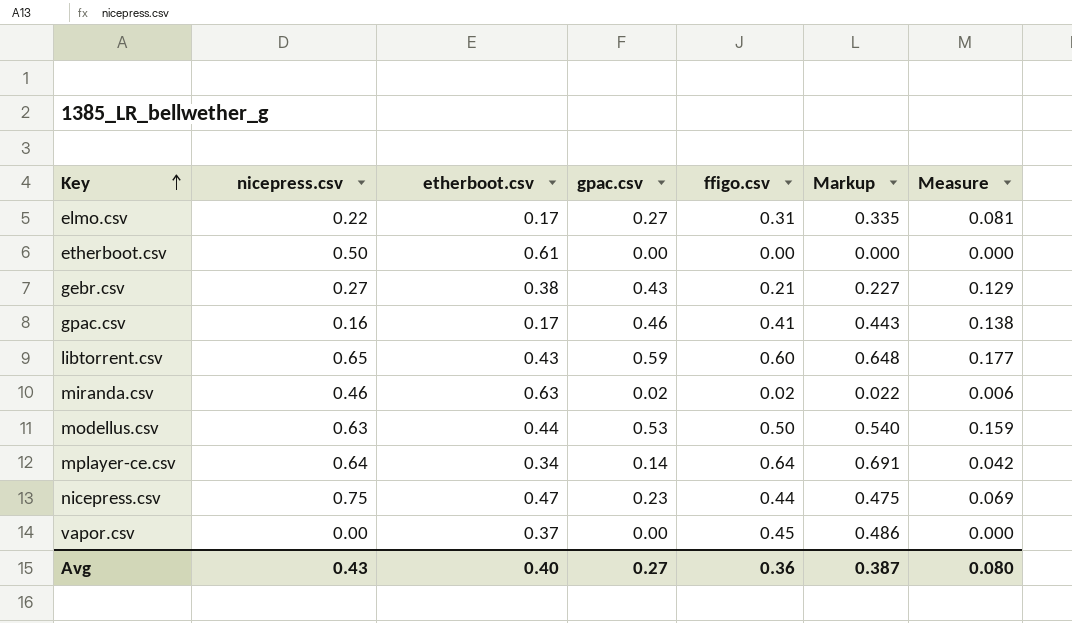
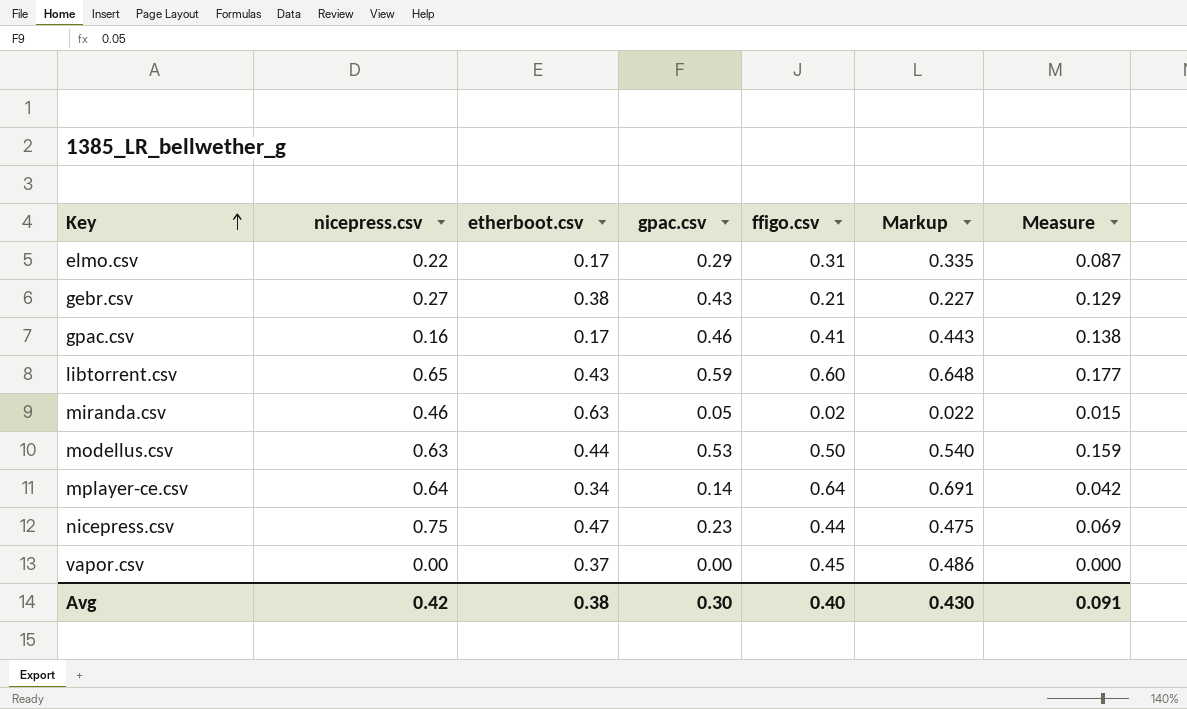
row etherboot.csv: 0.50 | 0.61 | 0.00 | 0.00 | 0.000 | 0.000 -> none
elmo.csv | gpac.csv: 0.27 -> 0.29
elmo.csv | Measure: 0.081 -> 0.087
miranda.csv | gpac.csv: 0.02 -> 0.05
miranda.csv | Measure: 0.006 -> 0.015
Avg | nicepress.csv: 0.43 -> 0.42
Avg | etherboot.csv: 0.40 -> 0.38
Avg | gpac.csv: 0.27 -> 0.30
Avg | ffigo.csv: 0.36 -> 0.40
Avg | Markup: 0.387 -> 0.430
Avg | Measure: 0.080 -> 0.091

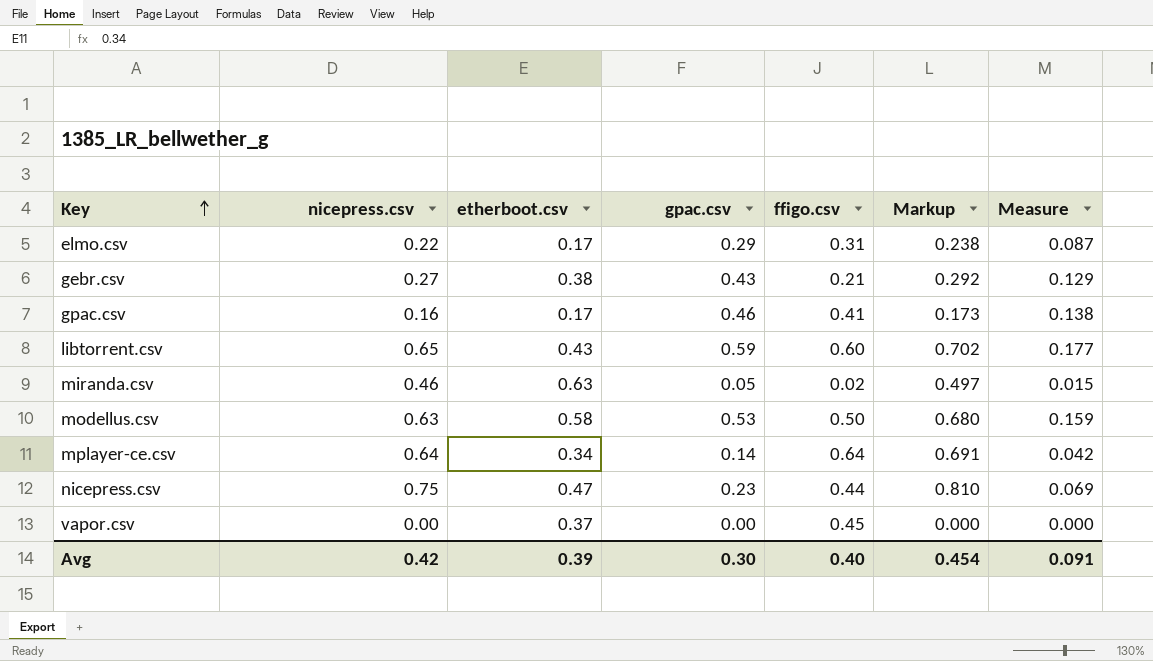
column Markup | formula: [ffigo.csv] * 1.08 -> [nicepress.csv] * 1.08
modellus.csv | etherboot.csv: 0.44 -> 0.58
Avg | etherboot.csv: 0.38 -> 0.39
Avg | Markup: 0.430 -> 0.454

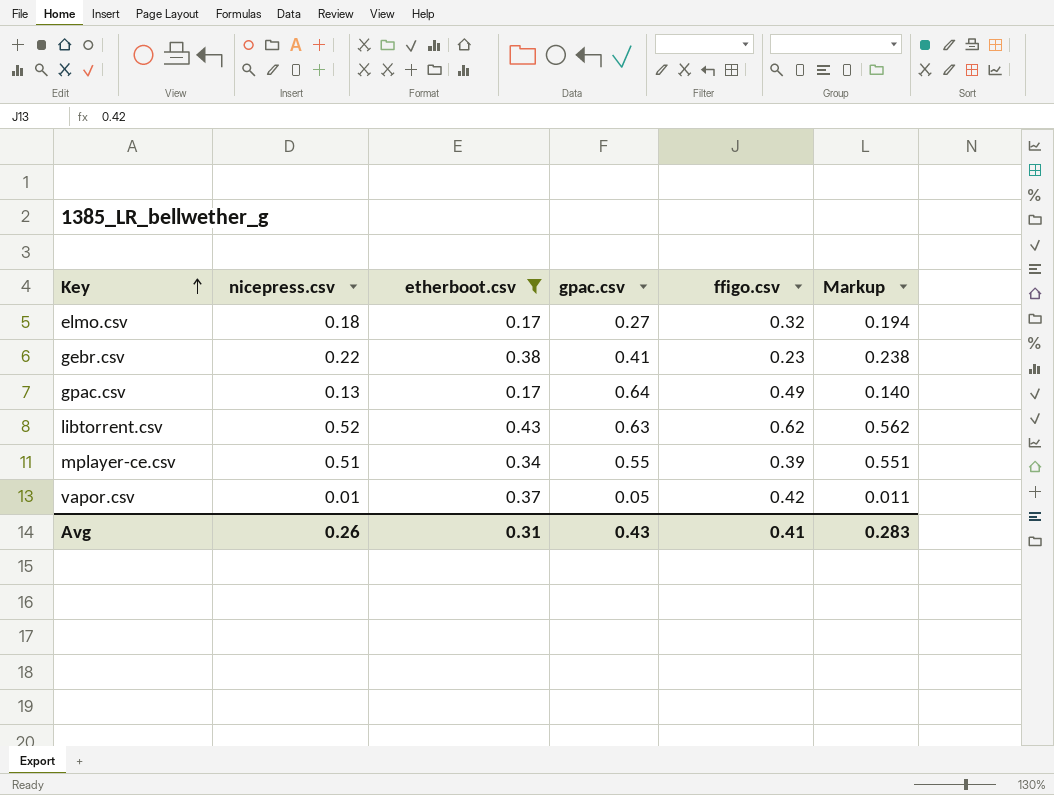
filter: none -> etherboot.csv <= 0.43
column Measure | formula: [gpac.csv] * 0.3 -> none
elmo.csv | nicepress.csv: 0.22 -> 0.18
elmo.csv | gpac.csv: 0.29 -> 0.27
elmo.csv | ffigo.csv: 0.31 -> 0.32
elmo.csv | Markup: 0.238 -> 0.194
gebr.csv | nicepress.csv: 0.27 -> 0.22
gebr.csv | gpac.csv: 0.43 -> 0.41
gebr.csv | ffigo.csv: 0.21 -> 0.23
gebr.csv | Markup: 0.292 -> 0.238
gpac.csv | nicepress.csv: 0.16 -> 0.13
gpac.csv | gpac.csv: 0.46 -> 0.64
gpac.csv | ffigo.csv: 0.41 -> 0.49
gpac.csv | Markup: 0.173 -> 0.140
libtorrent.csv | nicepress.csv: 0.65 -> 0.52
libtorrent.csv | gpac.csv: 0.59 -> 0.63
libtorrent.csv | ffigo.csv: 0.60 -> 0.62
libtorrent.csv | Markup: 0.702 -> 0.562
mplayer-ce.csv | nicepress.csv: 0.64 -> 0.51
mplayer-ce.csv | gpac.csv: 0.14 -> 0.55
mplayer-ce.csv | ffigo.csv: 0.64 -> 0.39
mplayer-ce.csv | Markup: 0.691 -> 0.551
vapor.csv | nicepress.csv: 0.00 -> 0.01
vapor.csv | gpac.csv: 0.00 -> 0.05
vapor.csv | ffigo.csv: 0.45 -> 0.42
vapor.csv | Markup: 0.000 -> 0.011
Avg | nicepress.csv: 0.42 -> 0.26
Avg | etherboot.csv: 0.39 -> 0.31
Avg | gpac.csv: 0.30 -> 0.43
Avg | ffigo.csv: 0.40 -> 0.41
Avg | Markup: 0.454 -> 0.283

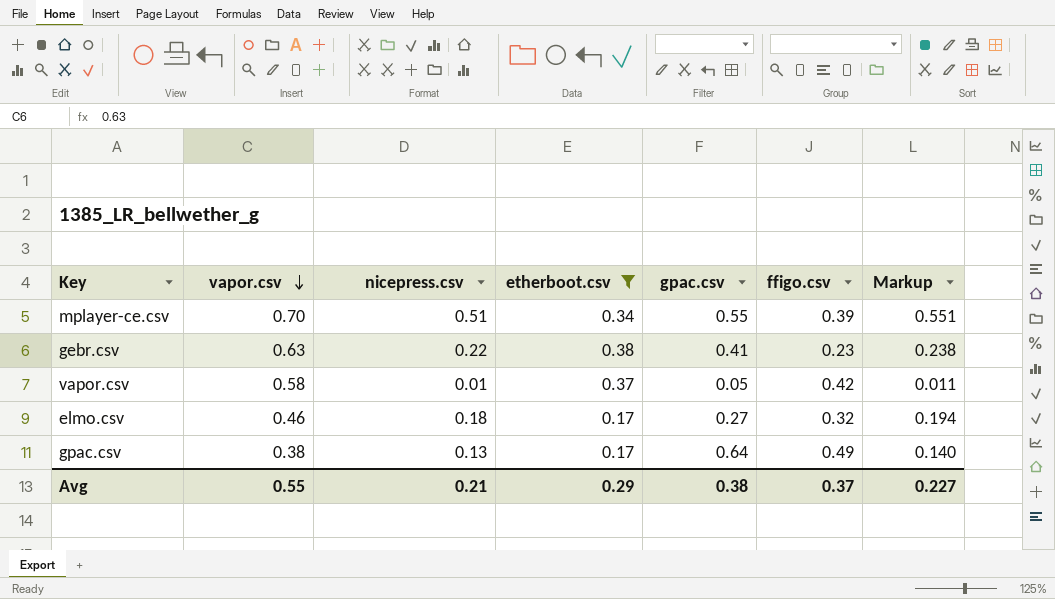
row order: Key ascending -> vapor.csv descending
column vapor.csv | position: none -> 2
row libtorrent.csv: 0.52 | 0.43 | 0.63 | 0.62 | 0.562 -> none
Avg | nicepress.csv: 0.26 -> 0.21
Avg | etherboot.csv: 0.31 -> 0.29
Avg | gpac.csv: 0.43 -> 0.38
Avg | ffigo.csv: 0.41 -> 0.37
Avg | Markup: 0.283 -> 0.227

